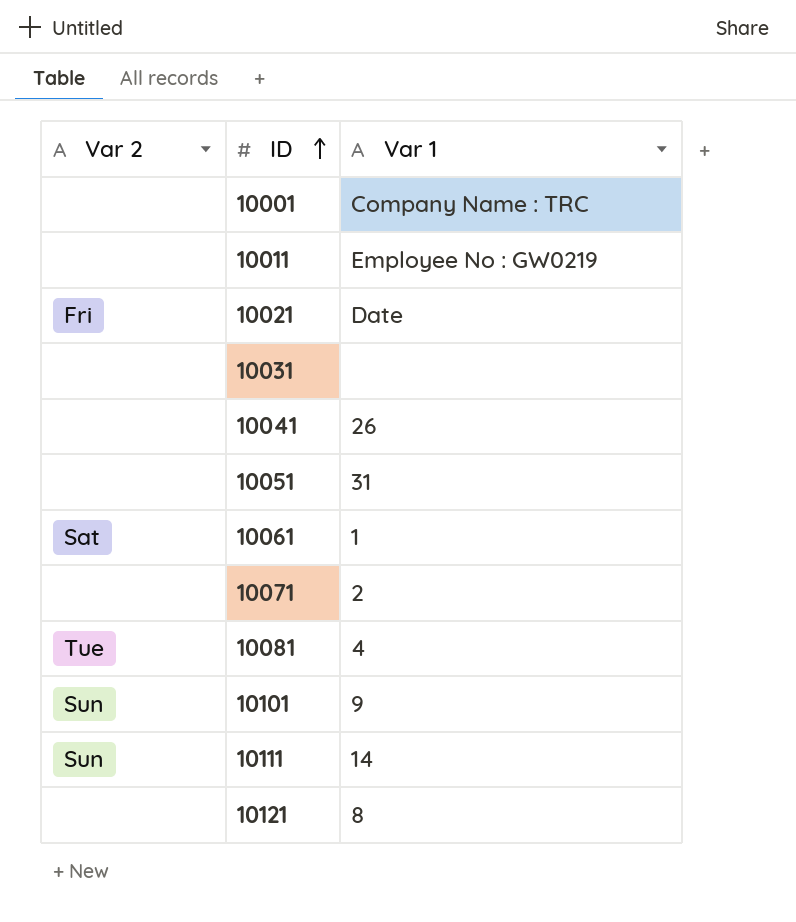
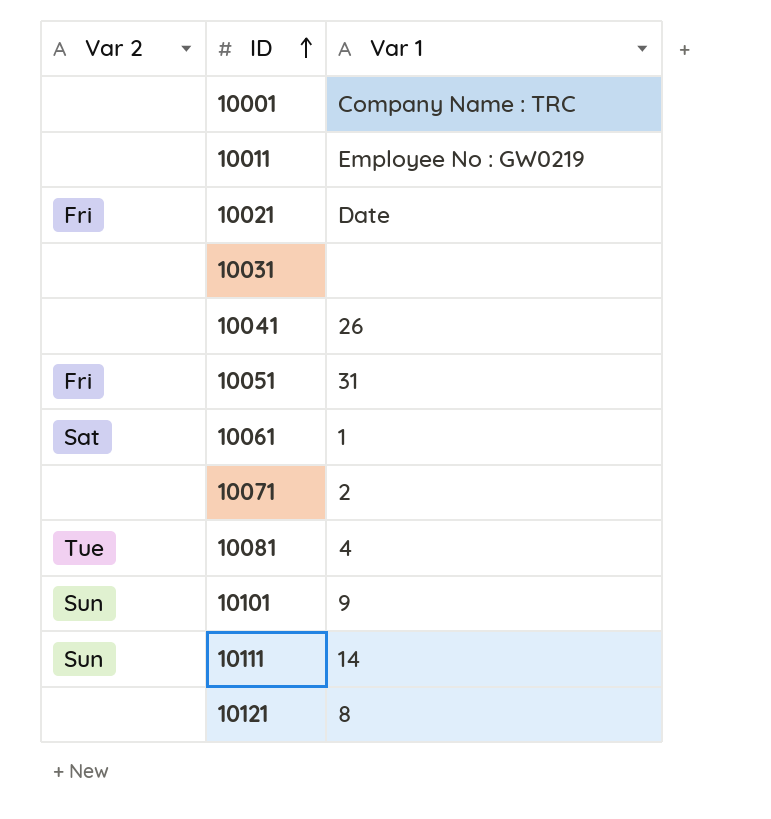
10051 | Var 2: none -> Fri

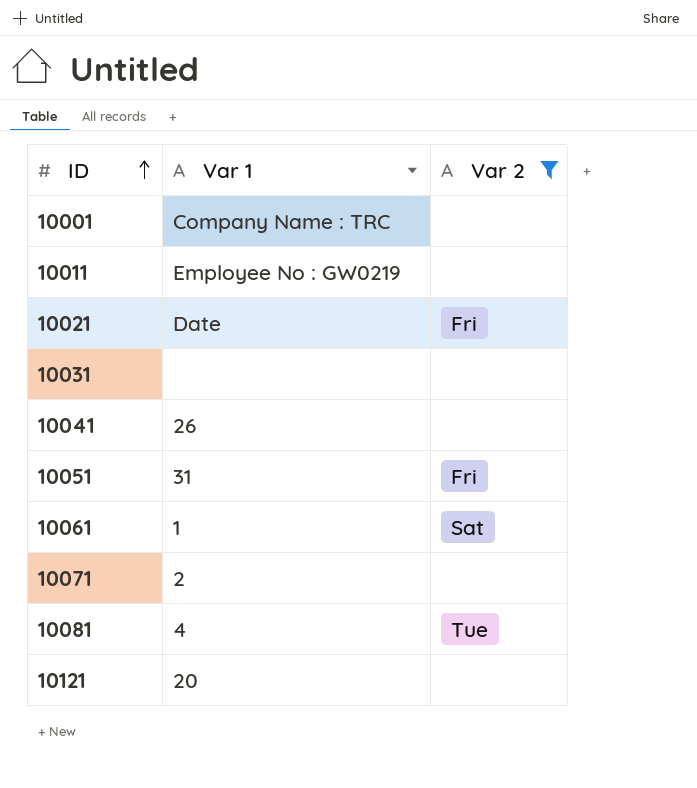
filter: none -> Var 2 != Sun
column Var 2 | position: 1 -> 3
10121 | Var 1: 8 -> 20

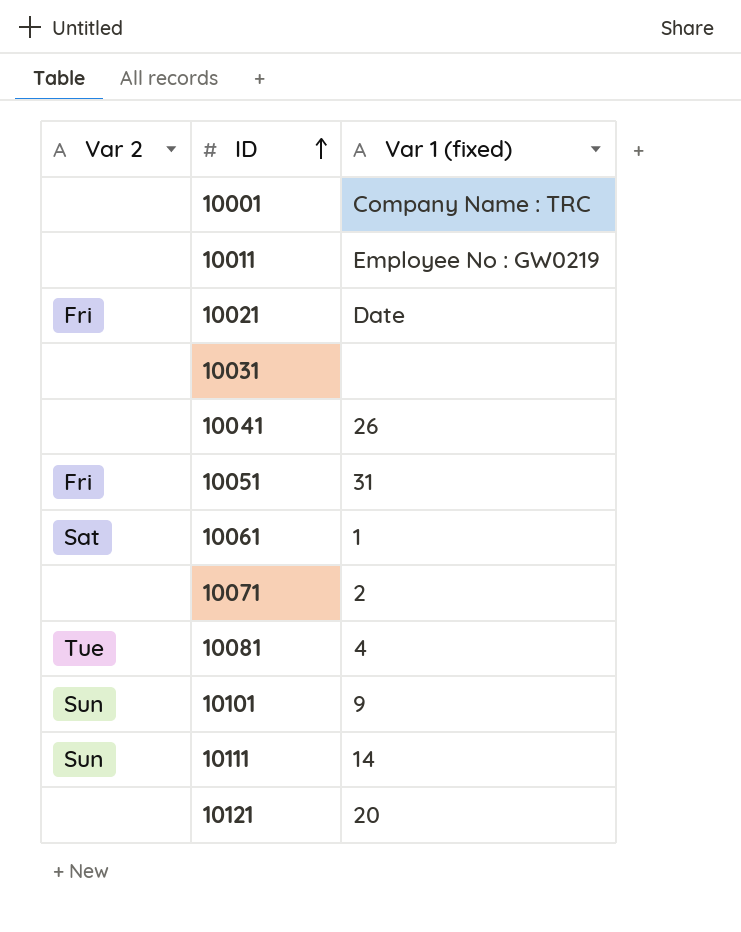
filter: Var 2 != Sun -> none
column Var 2 | position: 3 -> 1
column name: Var 1 -> Var 1 (fixed)

